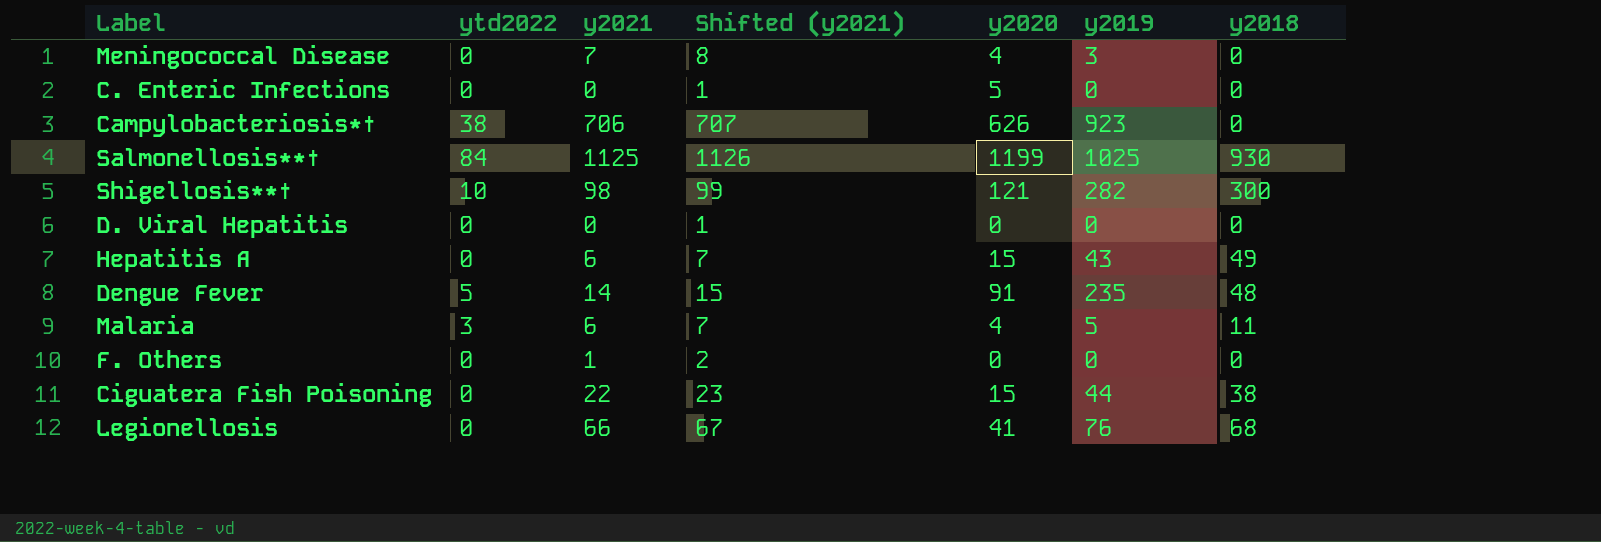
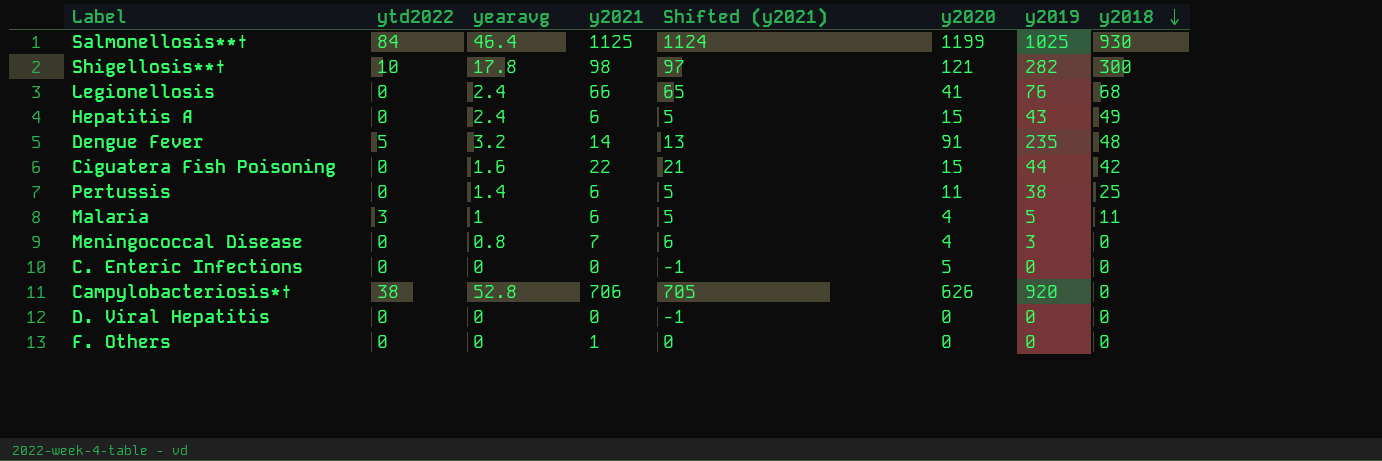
row order: none -> y2018 descending
column yearavg | position: none -> 3
column Shifted (y2021) | formula: [y2021] + 1 -> [y2021] - 1
Ciguatera Fish Poisoning | y2018: 38 -> 42
row Pertussis: none -> 0 | 1.4 | 6 | 5 | 11 | 38 | 25
Campylobacteriosis*† | y2019: 923 -> 920

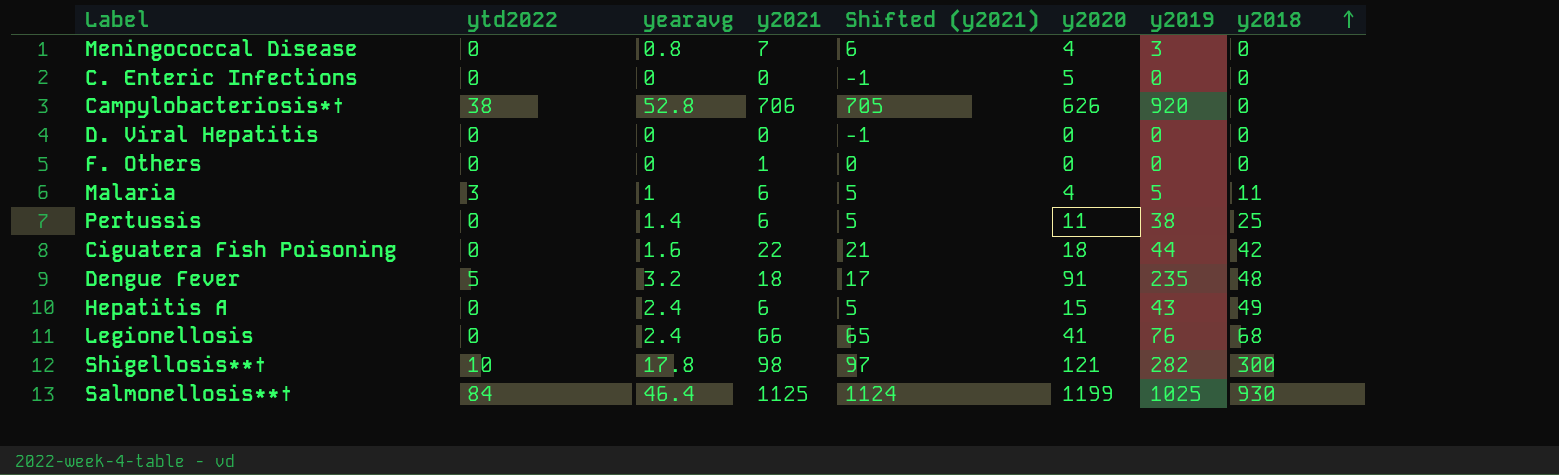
row order: y2018 descending -> y2018 ascending
Ciguatera Fish Poisoning | y2020: 15 -> 18
Dengue Fever | y2021: 14 -> 18
Dengue Fever | Shifted (y2021): 13 -> 17

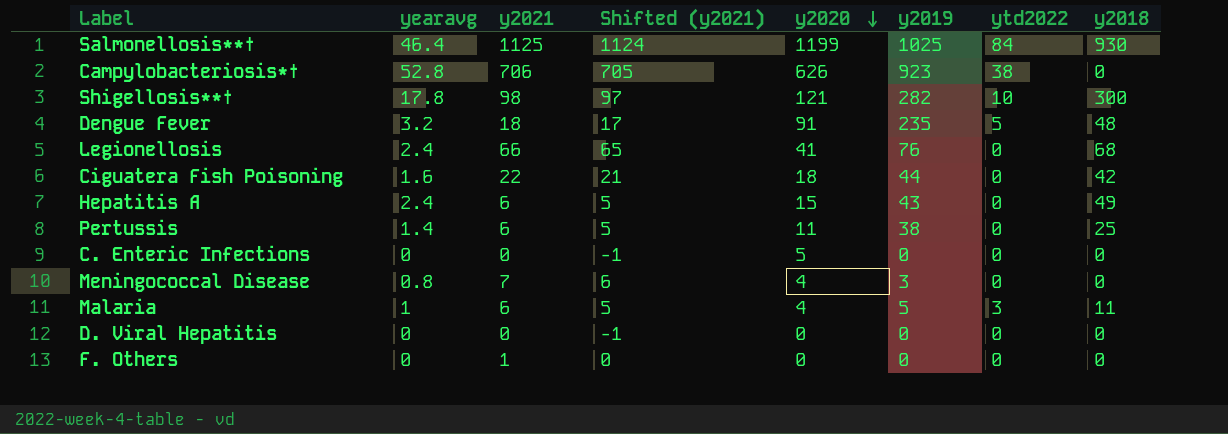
row order: y2018 ascending -> y2020 descending
column ytd2022 | position: 2 -> 7
Campylobacteriosis*† | y2019: 920 -> 923

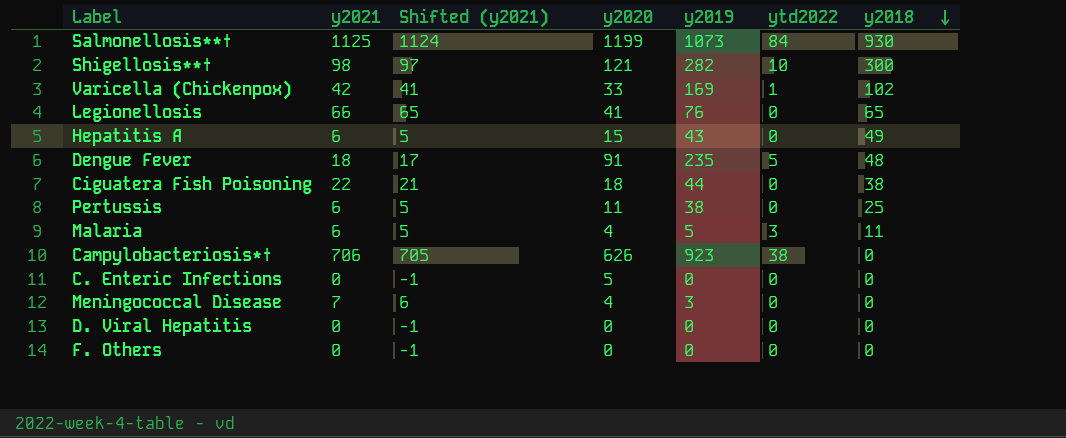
row order: y2020 descending -> y2018 descending
column yearavg | position: 2 -> none
Salmonellosis**† | y2019: 1025 -> 1073
row Varicella (Chickenpox): none -> 42 | 41 | 33 | 169 | 1 | 102
Legionellosis | y2018: 68 -> 65
Ciguatera Fish Poisoning | y2018: 42 -> 38
F. Others | y2021: 1 -> 0
F. Others | Shifted (y2021): 0 -> -1

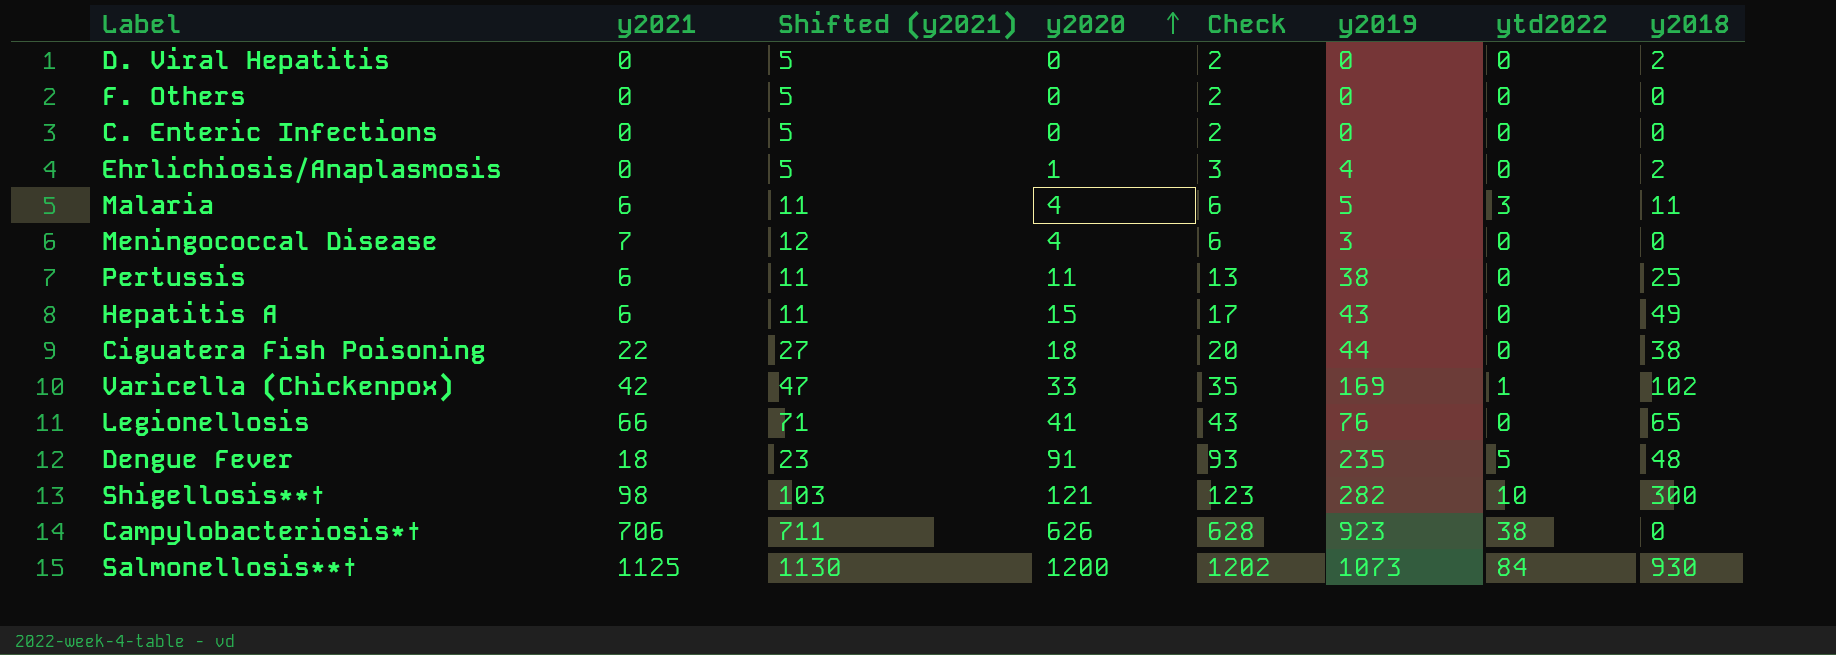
row order: y2018 descending -> y2020 ascending
column Shifted (y2021) | formula: [y2021] - 1 -> [y2021] + 5
column Check | formula: none -> [y2020] + 2
D. Viral Hepatitis | y2018: 0 -> 2
C. Enteric Infections | y2020: 5 -> 0
row Ehrlichiosis/Anaplasmosis: none -> 0 | 5 | 1 | 3 | 4 | 0 | 2
Salmonellosis**† | y2020: 1199 -> 1200

